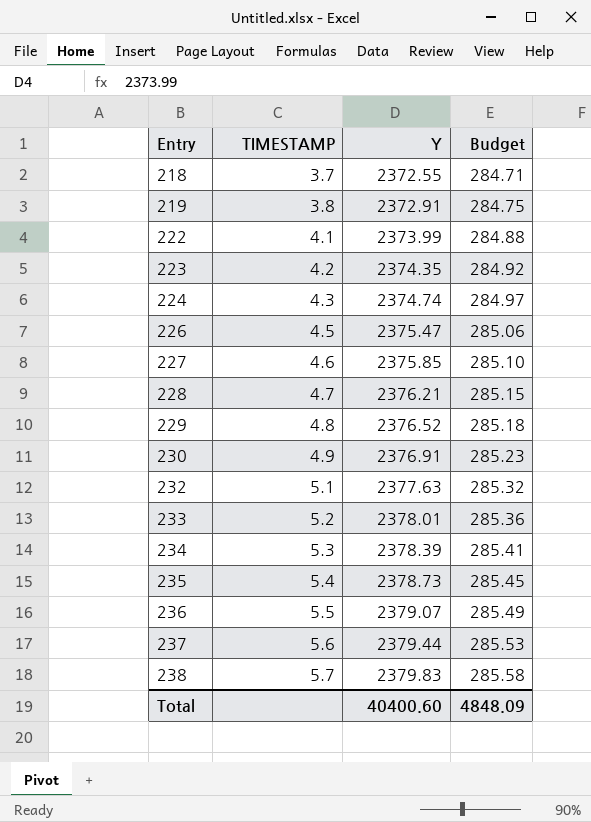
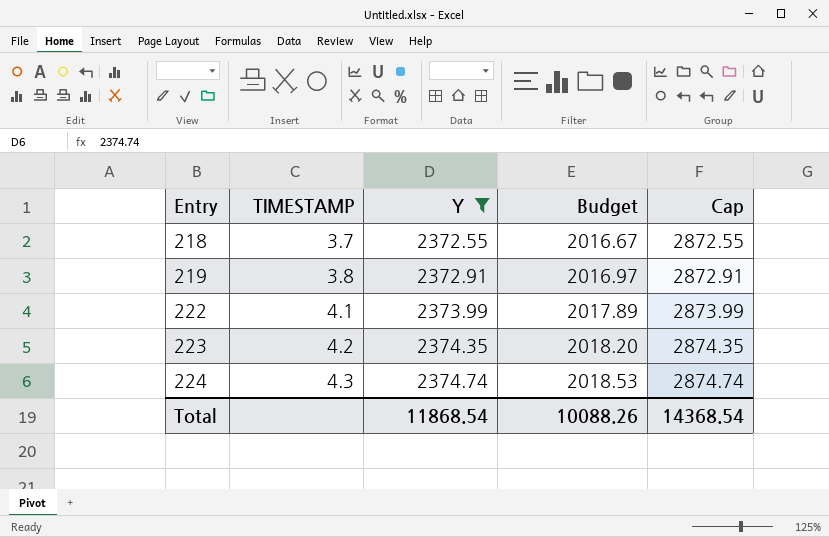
filter: none -> Y <= 2374.74
column Budget | formula: [Y] * 0.12 -> [Y] * 0.85
column Cap | formula: none -> [Y] + 500
Total | Y: 40400.60 -> 11868.54
Total | Budget: 4848.09 -> 10088.26

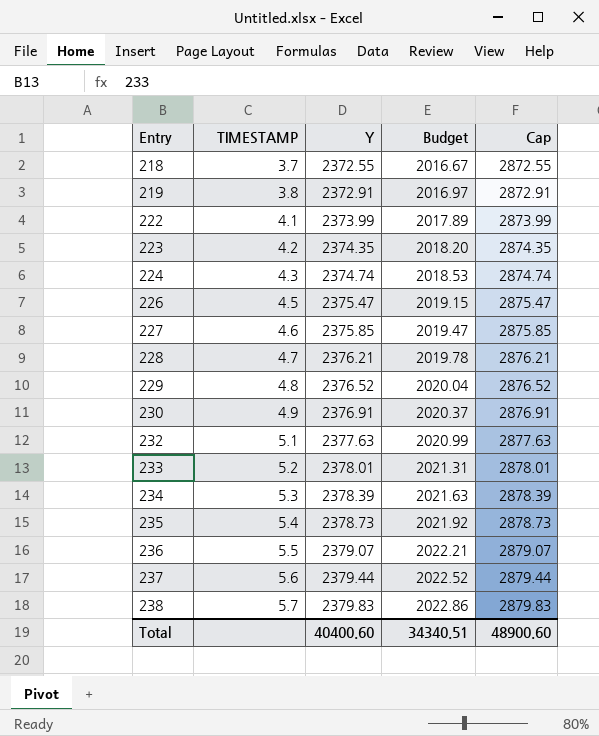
filter: Y <= 2374.74 -> none
Total | Y: 11868.54 -> 40400.60
Total | Budget: 10088.26 -> 34340.51
Total | Cap: 14368.54 -> 48900.60

